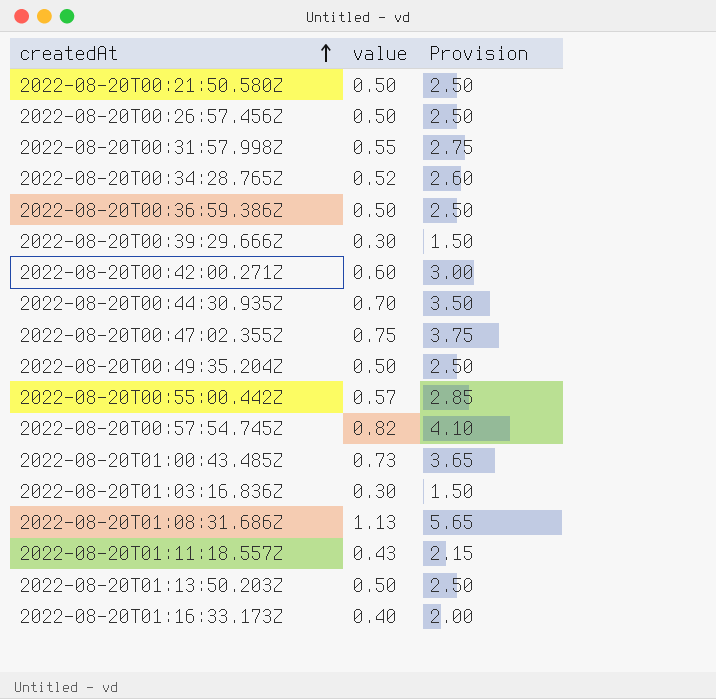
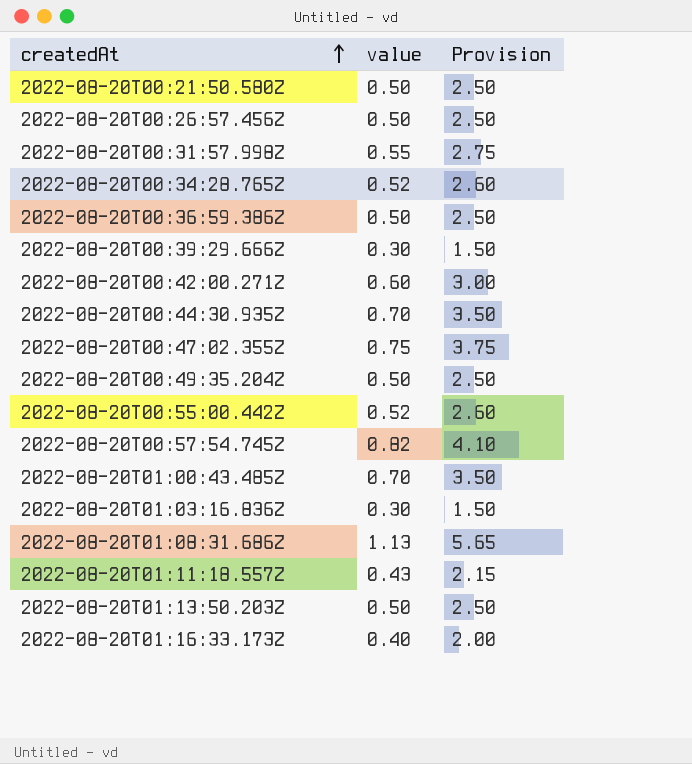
2022-08-20T00:55:00.442Z | value: 0.57 -> 0.52
2022-08-20T00:55:00.442Z | Provision: 2.85 -> 2.60
2022-08-20T01:00:43.485Z | value: 0.73 -> 0.70
2022-08-20T01:00:43.485Z | Provision: 3.65 -> 3.50

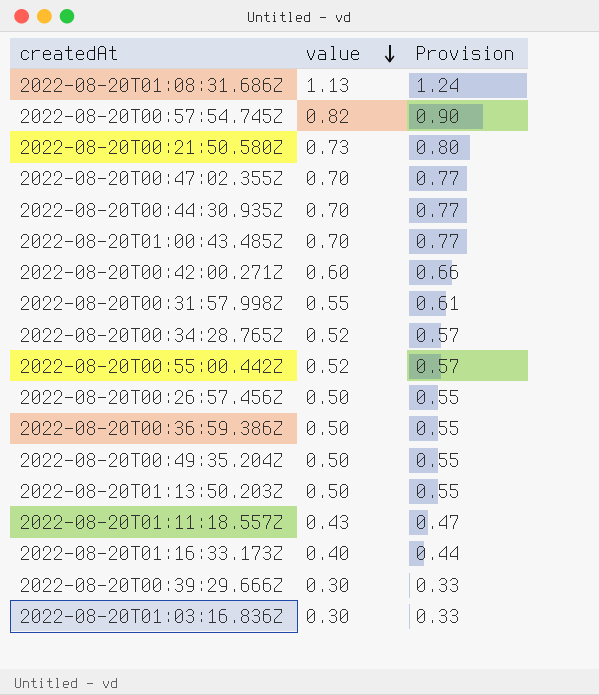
row order: createdAt ascending -> value descending
column Provision | formula: [value] * 5 -> [value] * 1.1
2022-08-20T00:21:50.580Z | value: 0.50 -> 0.73
2022-08-20T00:47:02.355Z | value: 0.75 -> 0.70

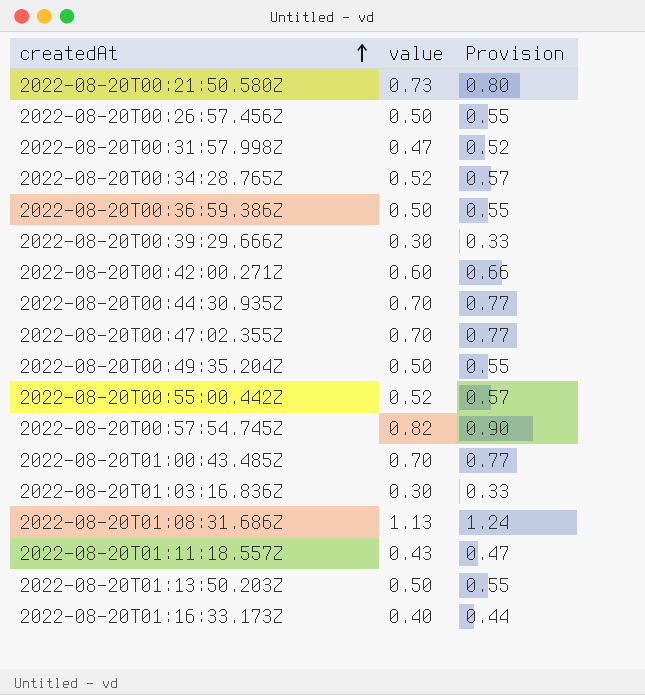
row order: value descending -> createdAt ascending
2022-08-20T00:31:57.998Z | value: 0.55 -> 0.47
2022-08-20T00:31:57.998Z | Provision: 0.61 -> 0.52

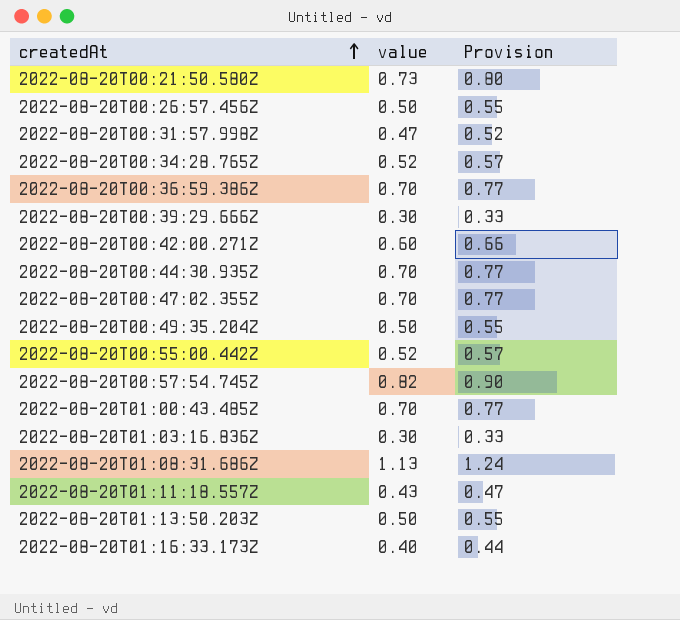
2022-08-20T00:36:59.386Z | value: 0.50 -> 0.70
2022-08-20T00:36:59.386Z | Provision: 0.55 -> 0.77

